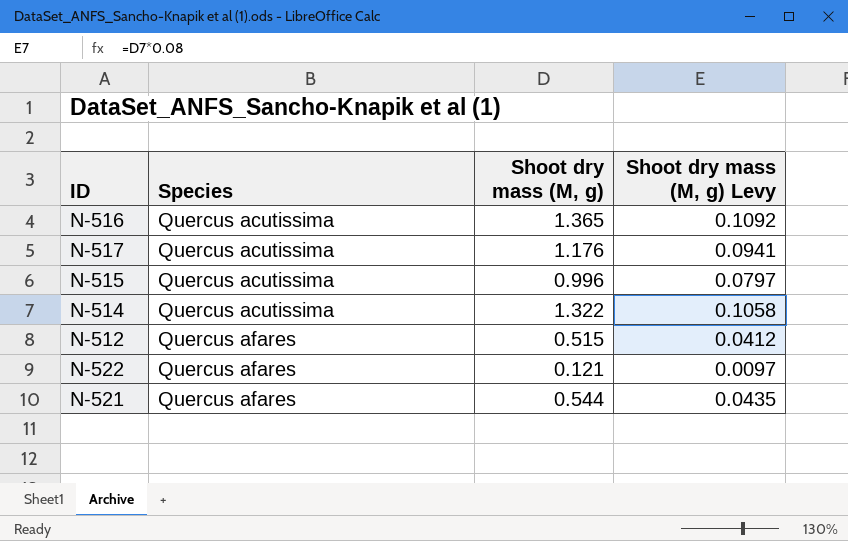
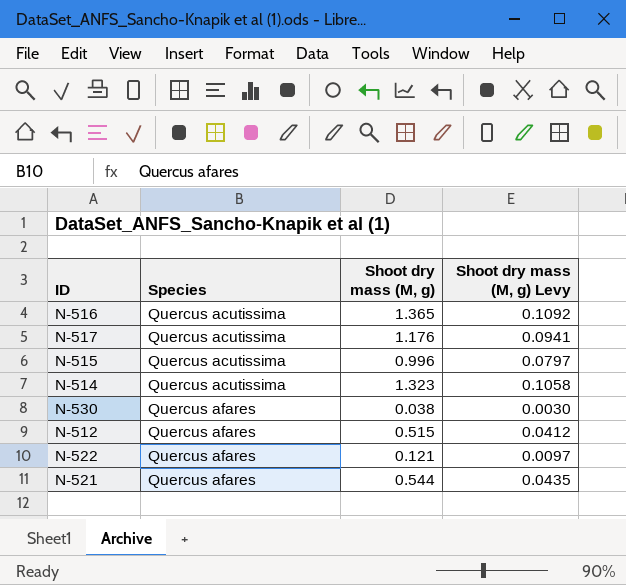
N-514 | Shoot dry mass (M, g): 1.322 -> 1.323
row N-530: none -> Quercus afares | 0.038 | 0.0030

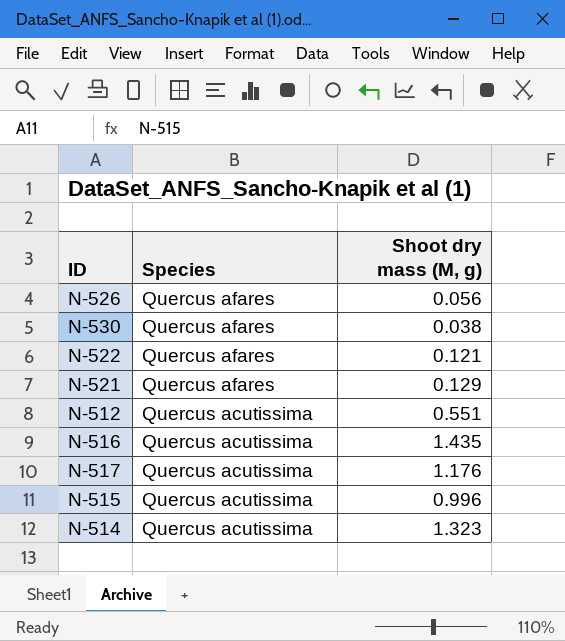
row order: Species ascending -> Species descending
column Shoot dry mass (M, g) Levy | formula: [Shoot dry mass (M, g)] * 0.08 -> none
row N-526: none -> Quercus afares | 0.056
N-521 | Shoot dry mass (M, g): 0.544 -> 0.129
N-512 | Species: Quercus afares -> Quercus acutissima
N-512 | Shoot dry mass (M, g): 0.515 -> 0.551
N-516 | Shoot dry mass (M, g): 1.365 -> 1.435

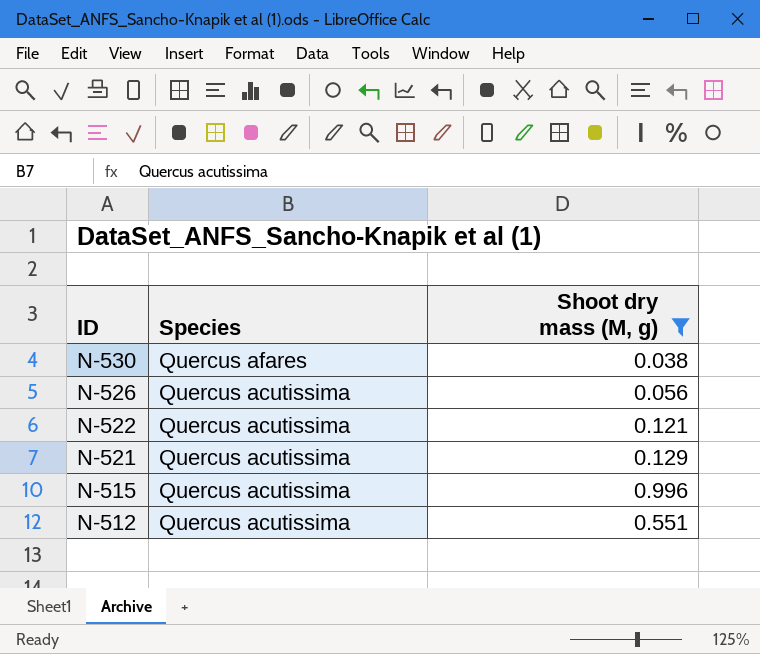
filter: none -> Shoot dry mass (M, g) <= 0.996
row order: Species descending -> ID descending
N-526 | Species: Quercus afares -> Quercus acutissima
N-522 | Species: Quercus afares -> Quercus acutissima
N-521 | Species: Quercus afares -> Quercus acutissima

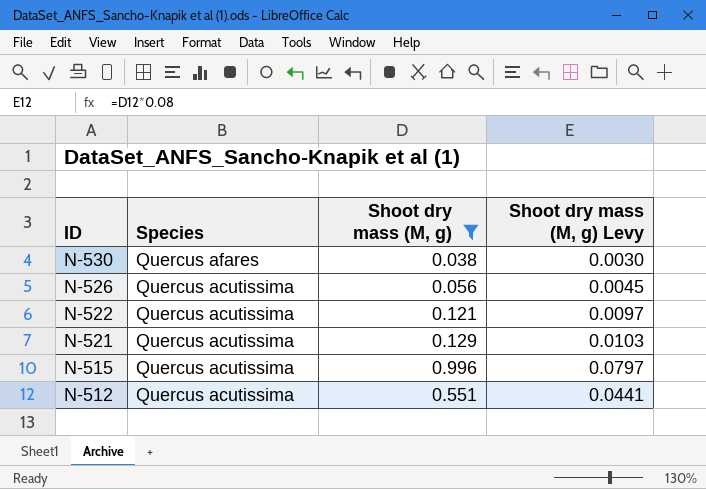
column Shoot dry mass (M, g) Levy | formula: none -> [Shoot dry mass (M, g)] * 0.08

